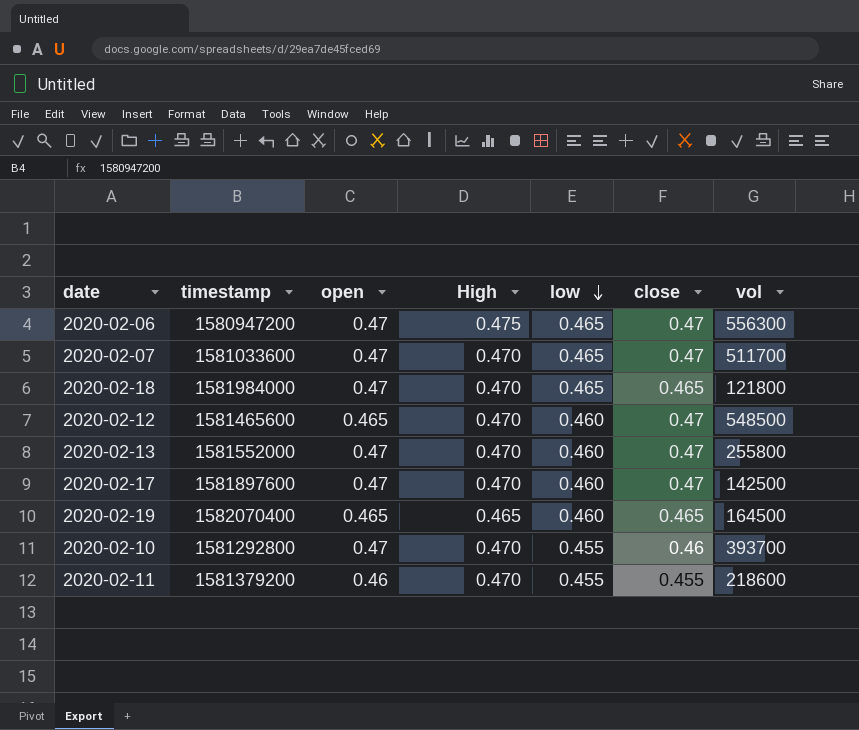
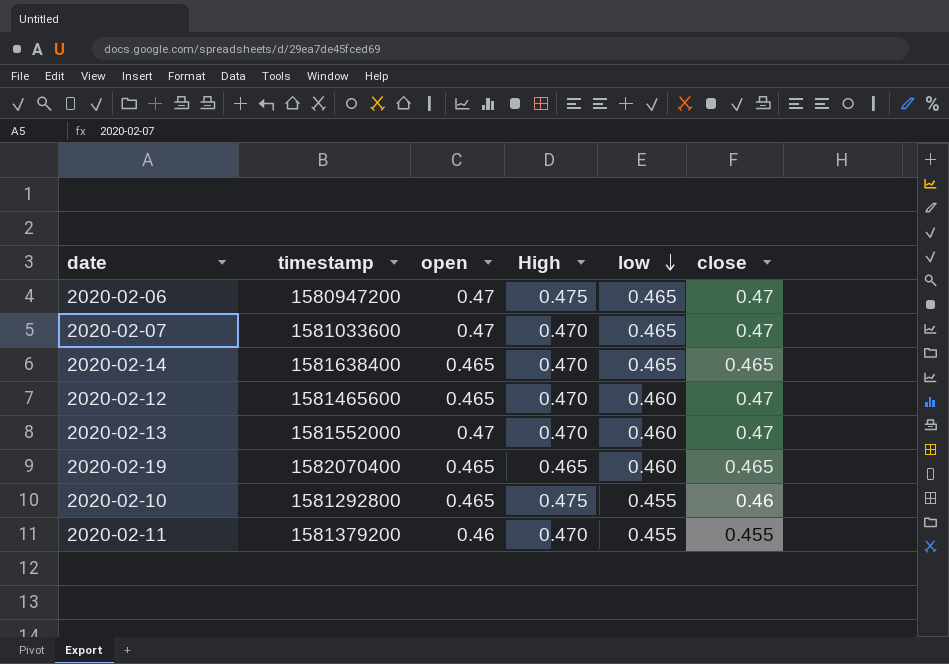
column vol | position: 7 -> none
row 2020-02-18: 1581984000 | 0.47 | 0.470 | 0.465 | 0.465 | 121800 -> none
row 2020-02-17: 1581897600 | 0.47 | 0.470 | 0.460 | 0.47 | 142500 -> none
row 2020-02-14: none -> 1581638400 | 0.465 | 0.470 | 0.465 | 0.465
2020-02-10 | open: 0.47 -> 0.465
2020-02-10 | High: 0.470 -> 0.475

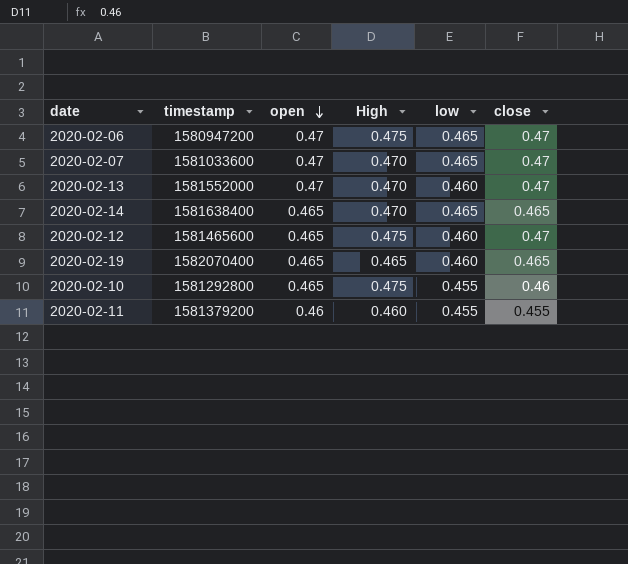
row order: low descending -> open descending
2020-02-12 | High: 0.470 -> 0.475
2020-02-11 | High: 0.470 -> 0.460

